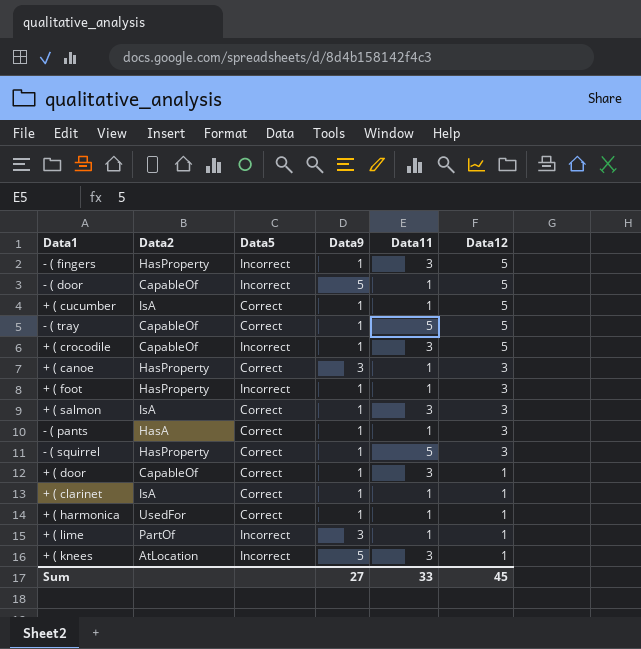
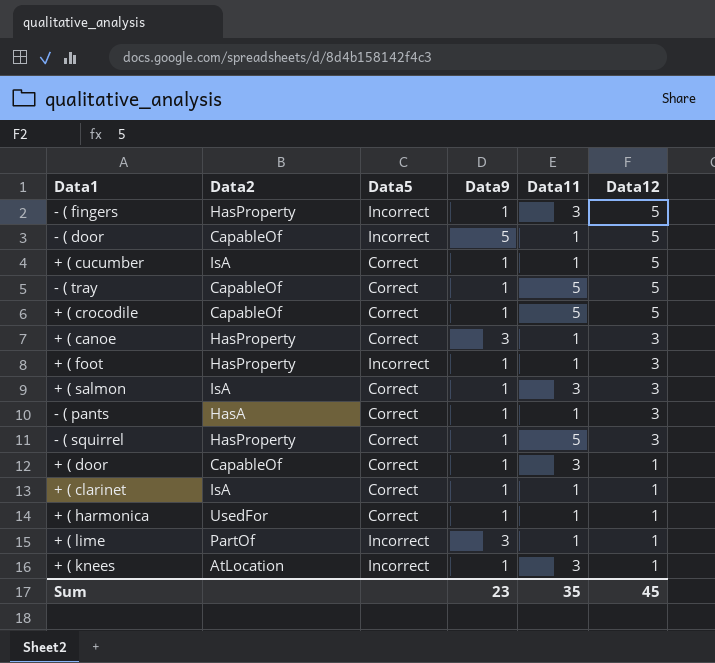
+ ( crocodile | Data5: Incorrect -> Correct
+ ( crocodile | Data11: 3 -> 5
+ ( knees | Data9: 5 -> 1
Sum | Data9: 27 -> 23
Sum | Data11: 33 -> 35

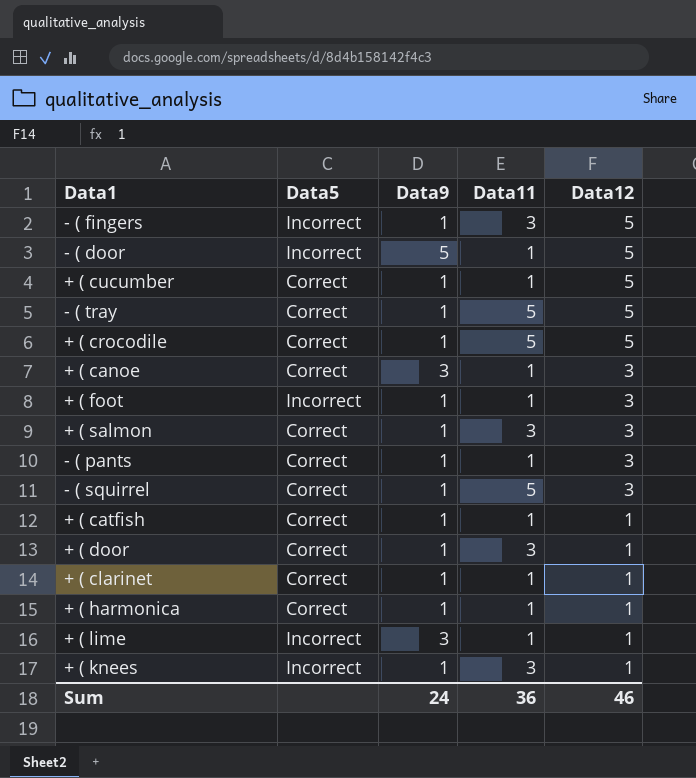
column Data2 | position: 2 -> none
row + ( catfish: none -> Correct | 1 | 1 | 1
Sum | Data9: 23 -> 24
Sum | Data11: 35 -> 36
Sum | Data12: 45 -> 46

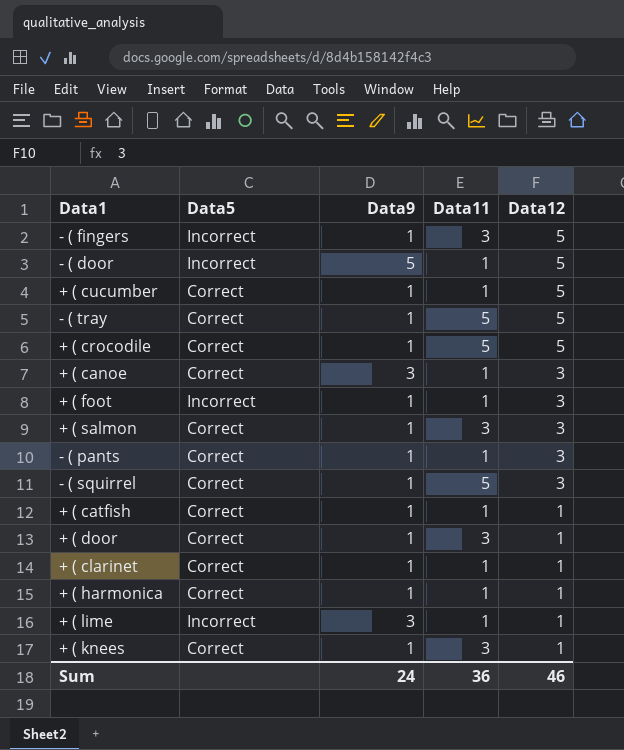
+ ( knees | Data5: Incorrect -> Correct

